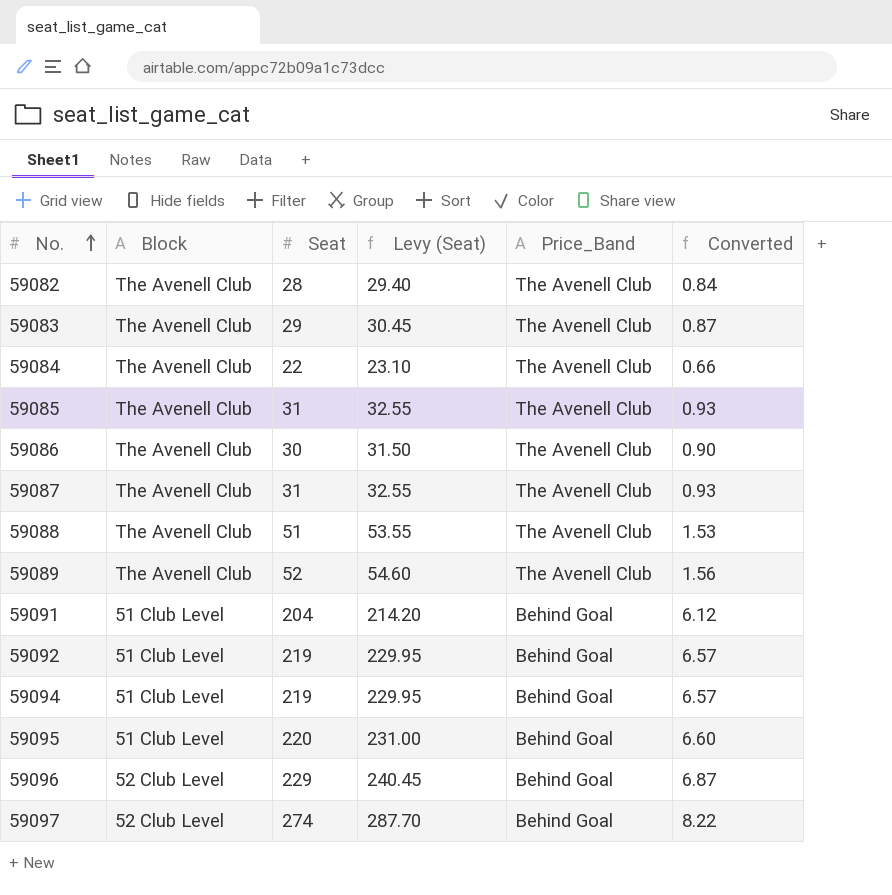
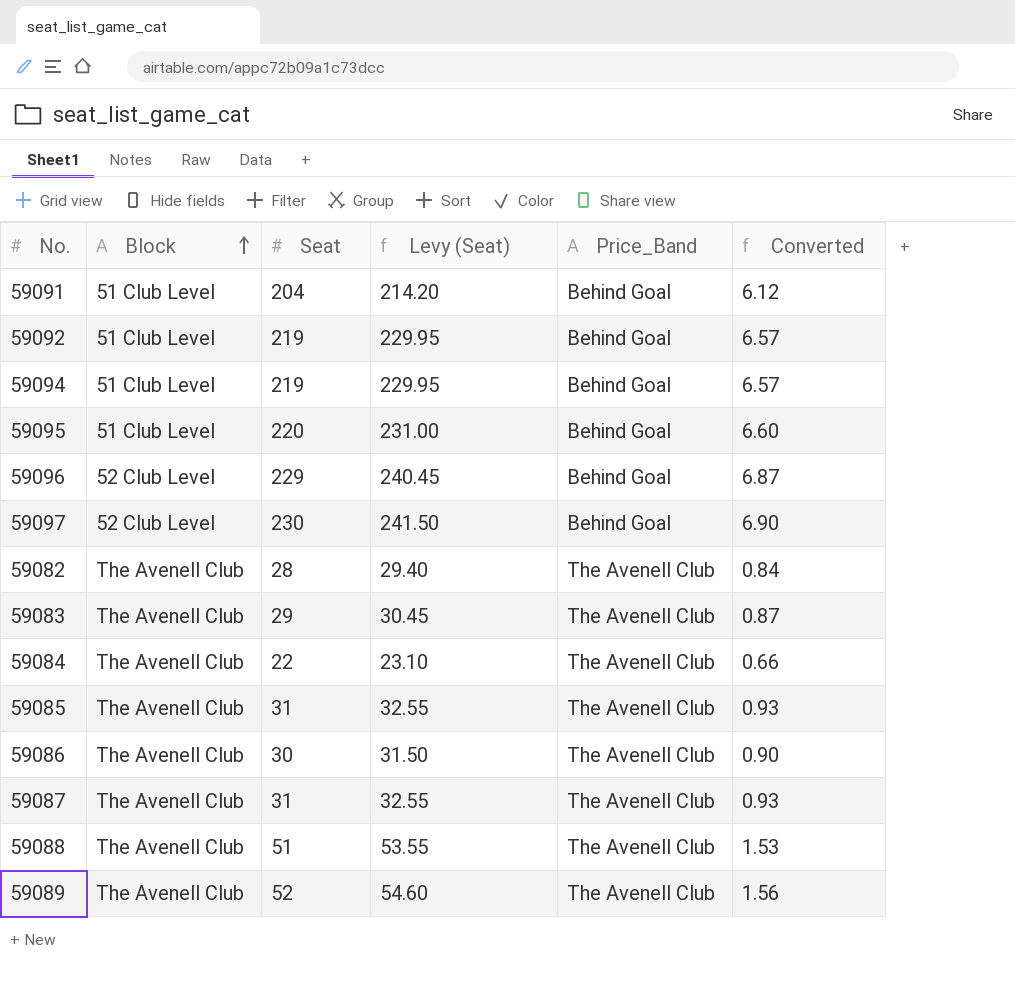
row order: No. ascending -> Block ascending
59097 | Seat: 274 -> 230
59097 | Levy (Seat): 287.70 -> 241.50
59097 | Converted: 8.22 -> 6.90

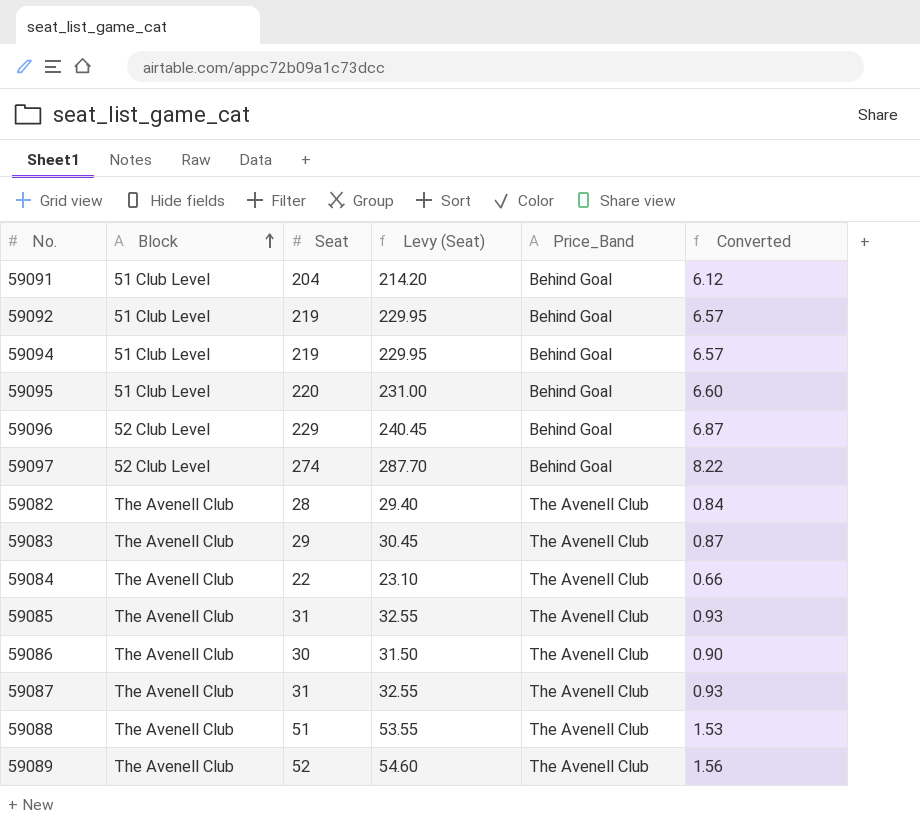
59097 | Seat: 230 -> 274
59097 | Levy (Seat): 241.50 -> 287.70
59097 | Converted: 6.90 -> 8.22

